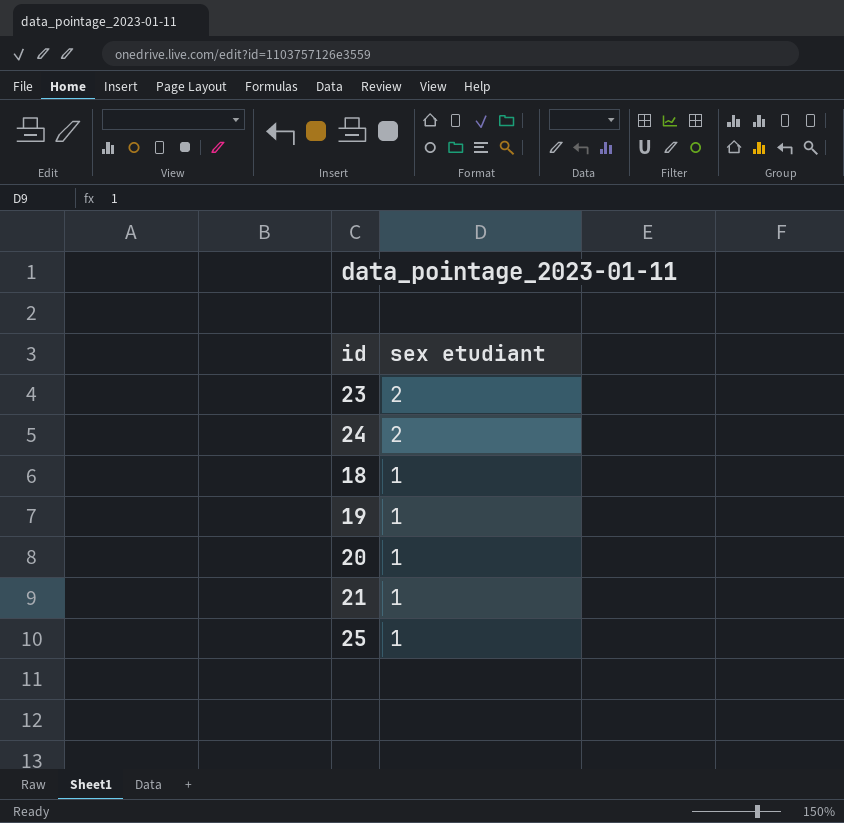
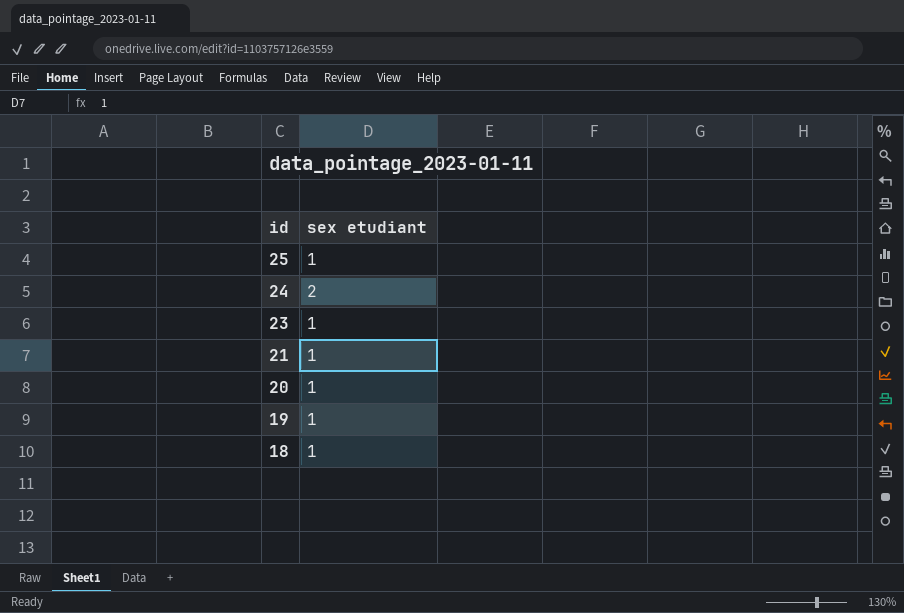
row order: sex etudiant descending -> id descending
23 | sex etudiant: 2 -> 1

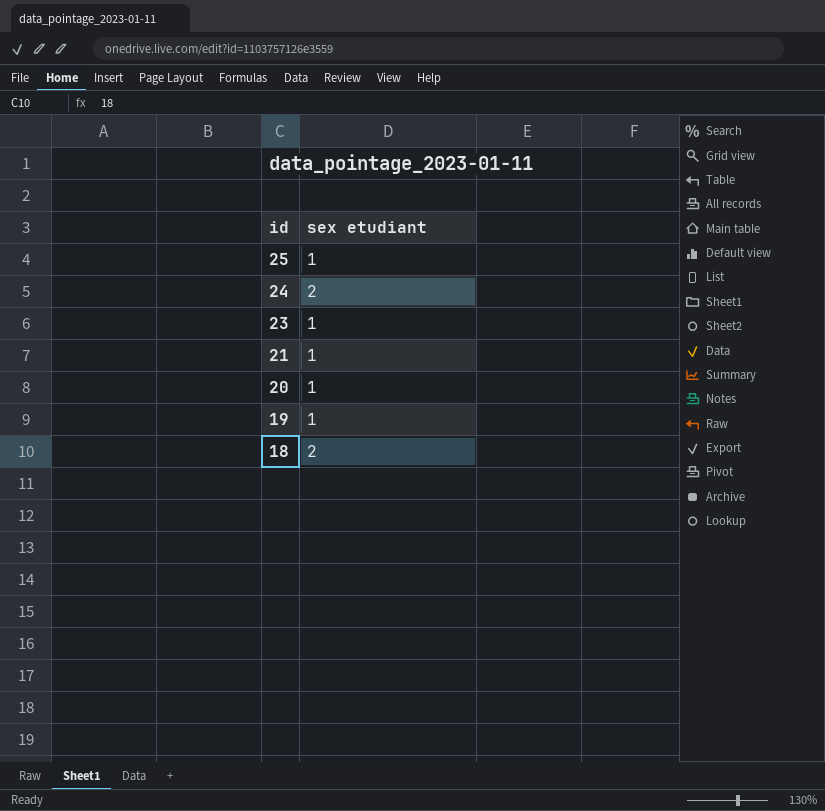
18 | sex etudiant: 1 -> 2

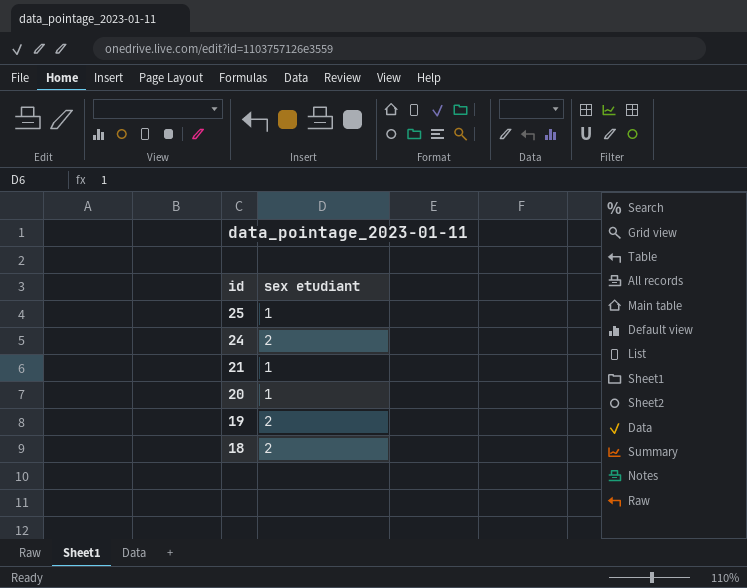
row 23: 1 -> none
19 | sex etudiant: 1 -> 2

